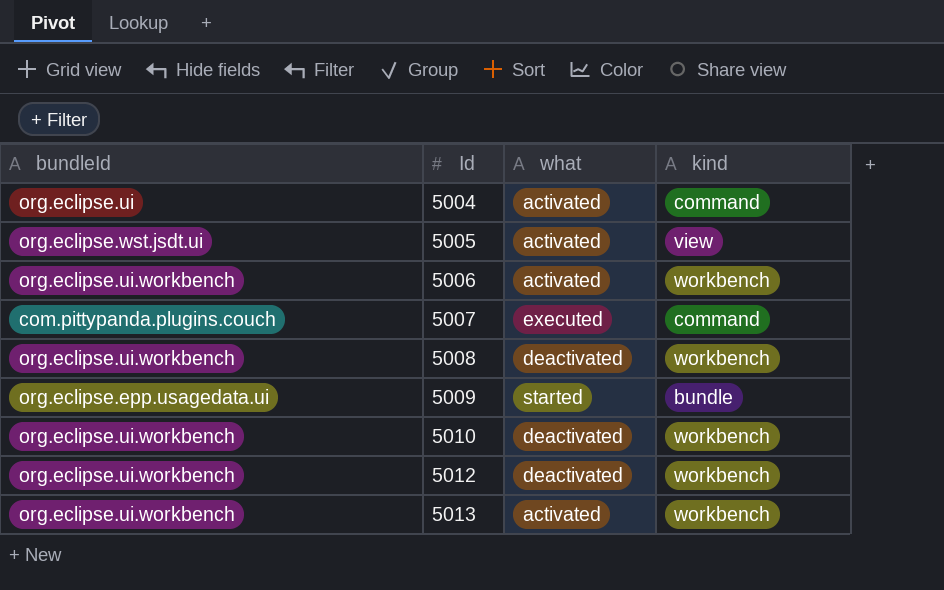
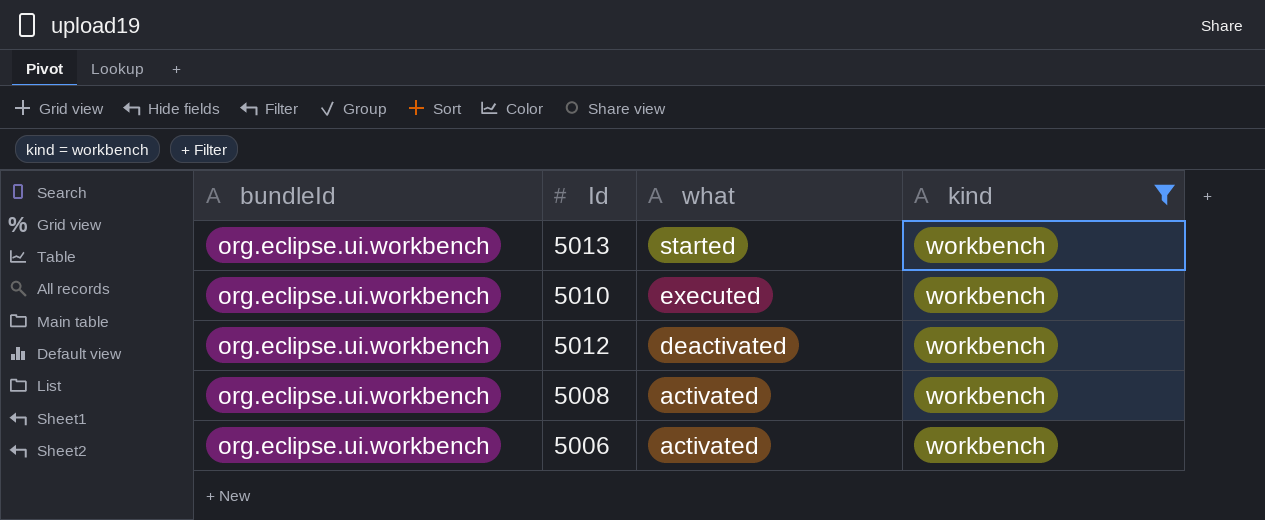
filter: none -> kind = workbench
row order: Id ascending -> what descending
5013 | what: activated -> started
5010 | what: deactivated -> executed
5008 | what: deactivated -> activated

